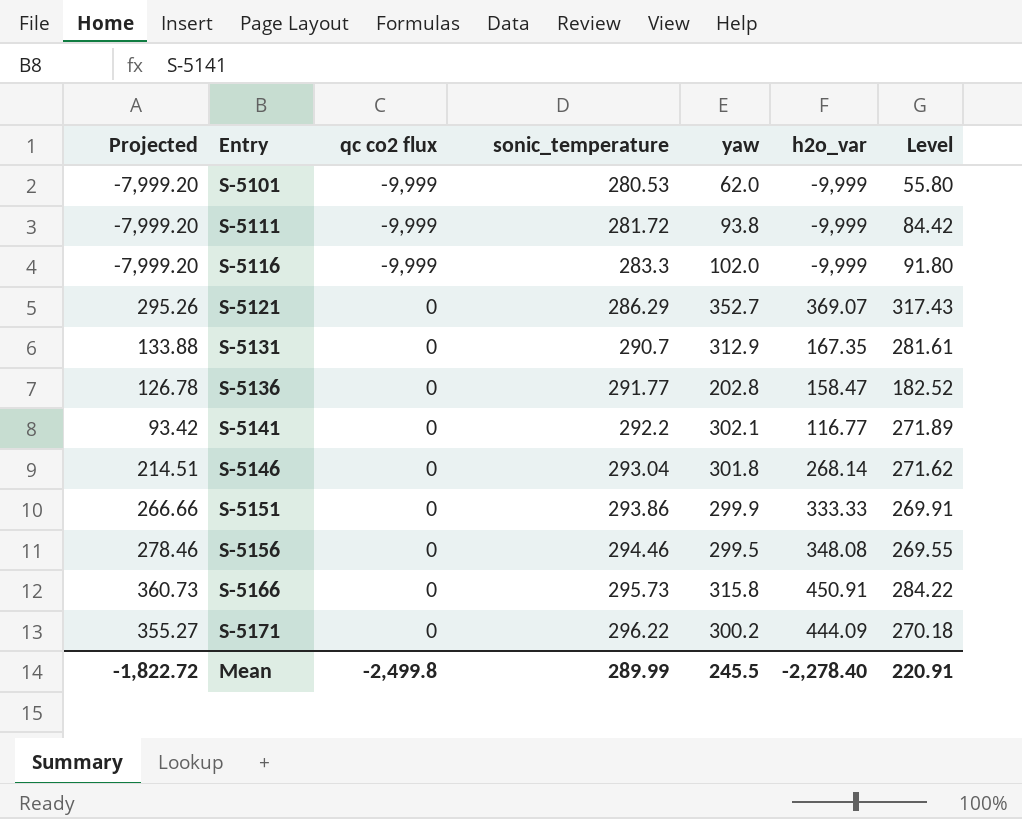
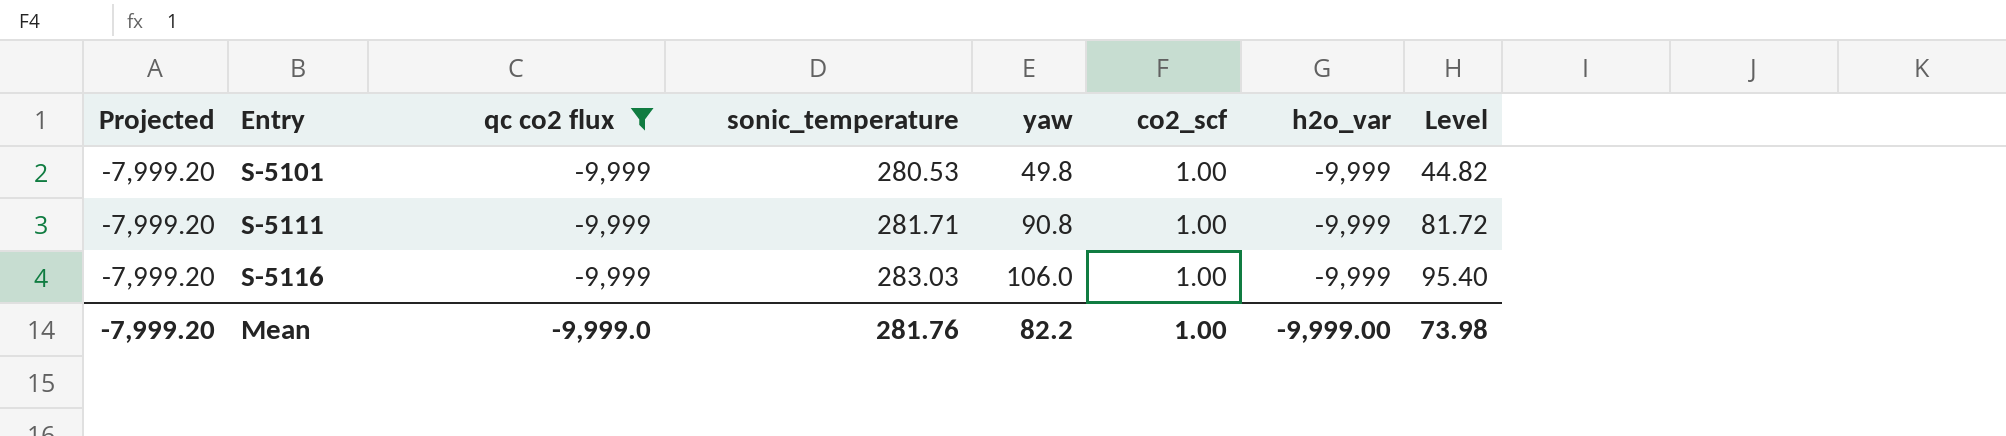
filter: none -> qc co2 flux = -9,999
column co2_scf | position: none -> 6
S-5101 | yaw: 62.0 -> 49.8
S-5101 | Level: 55.80 -> 44.82
S-5111 | sonic_temperature: 281.72 -> 281.71
S-5111 | yaw: 93.8 -> 90.8
S-5111 | Level: 84.42 -> 81.72
S-5116 | sonic_temperature: 283.3 -> 283.03
S-5116 | yaw: 102.0 -> 106.0
S-5116 | Level: 91.80 -> 95.40
Mean | Projected: -1,822.72 -> -7,999.20
Mean | qc co2 flux: -2,499.8 -> -9,999.0
Mean | sonic_temperature: 289.99 -> 281.76
Mean | yaw: 245.5 -> 82.2
Mean | h2o_var: -2,278.40 -> -9,999.00
Mean | Level: 220.91 -> 73.98

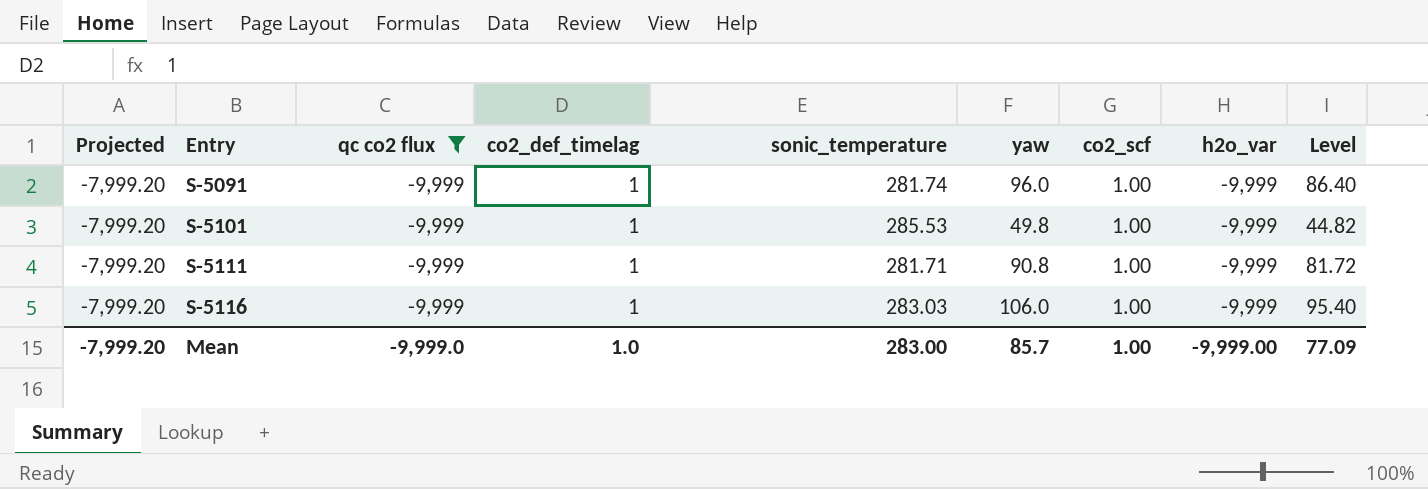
column co2_def_timelag | position: none -> 4
row S-5091: none -> -7,999.20 | -9,999 | 1 | 281.74 | 96.0 | 1.00 | -9,999 | 86.40
S-5101 | sonic_temperature: 280.53 -> 285.53
Mean | sonic_temperature: 281.76 -> 283.00
Mean | yaw: 82.2 -> 85.7
Mean | Level: 73.98 -> 77.09

